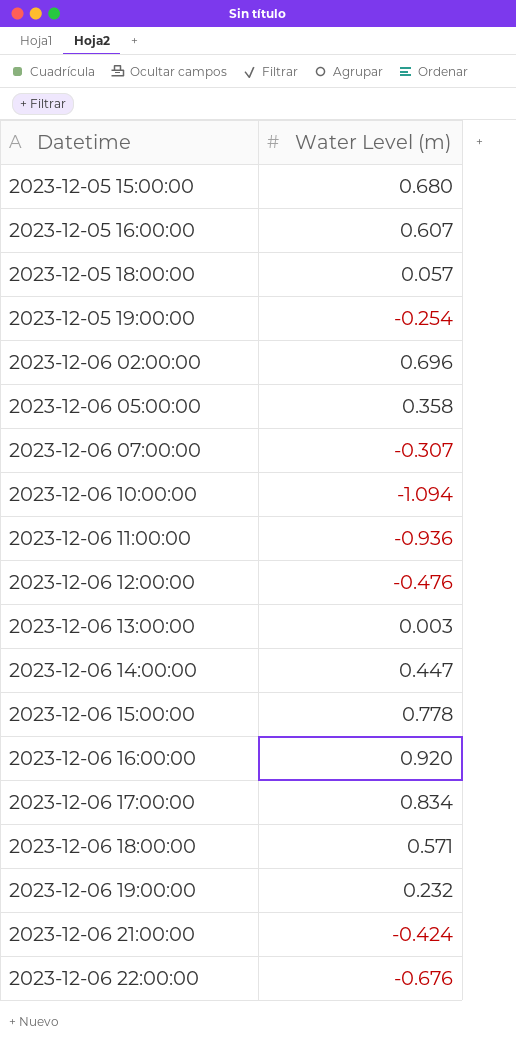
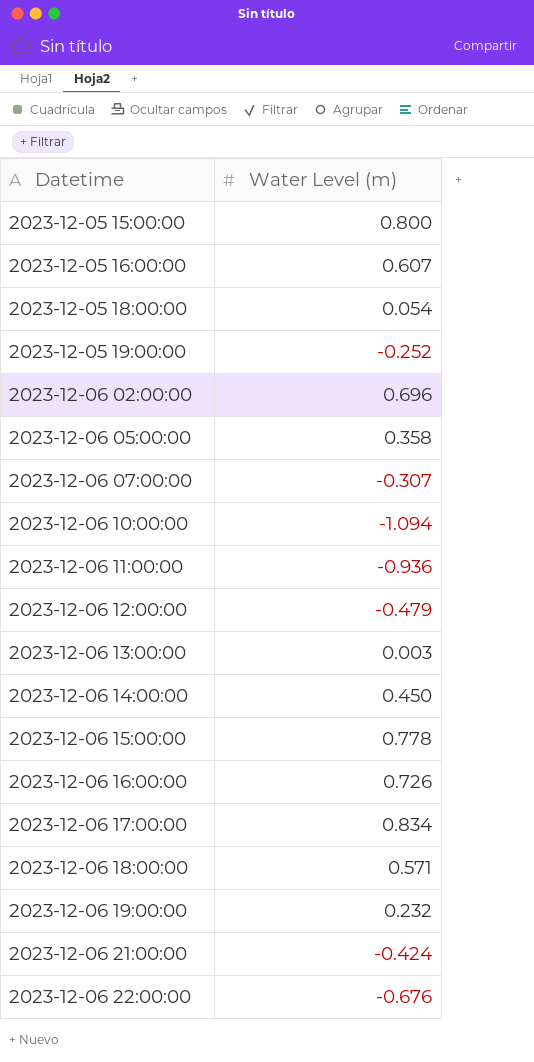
2023-12-05 15:00:00 | Water Level (m): 0.680 -> 0.800
2023-12-05 18:00:00 | Water Level (m): 0.057 -> 0.054
2023-12-05 19:00:00 | Water Level (m): -0.254 -> -0.252
2023-12-06 12:00:00 | Water Level (m): -0.476 -> -0.479
2023-12-06 14:00:00 | Water Level (m): 0.447 -> 0.450
2023-12-06 16:00:00 | Water Level (m): 0.920 -> 0.726

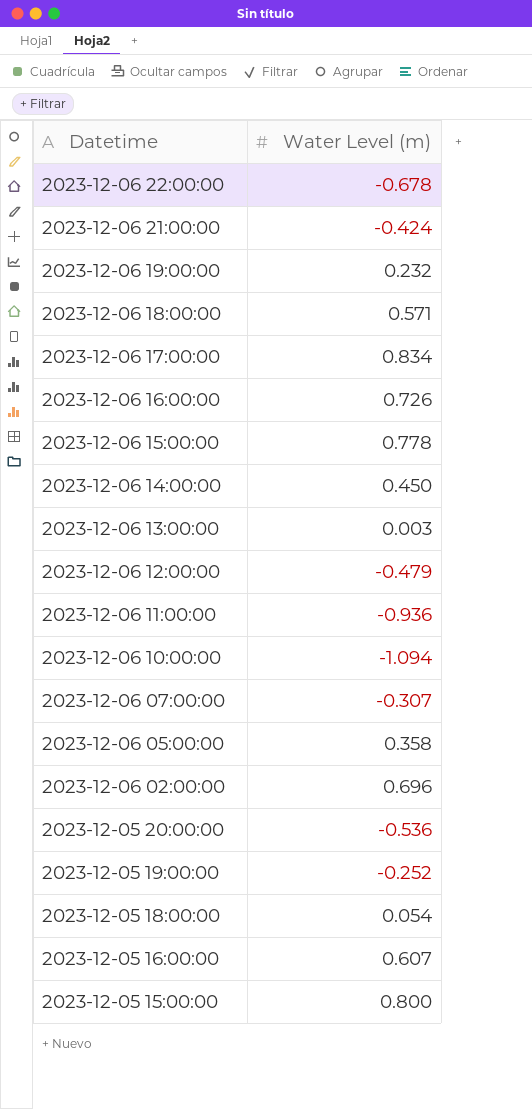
row order: Datetime ascending -> Datetime descending
2023-12-06 22:00:00 | Water Level (m): -0.676 -> -0.678
row 2023-12-05 20:00:00: none -> -0.536

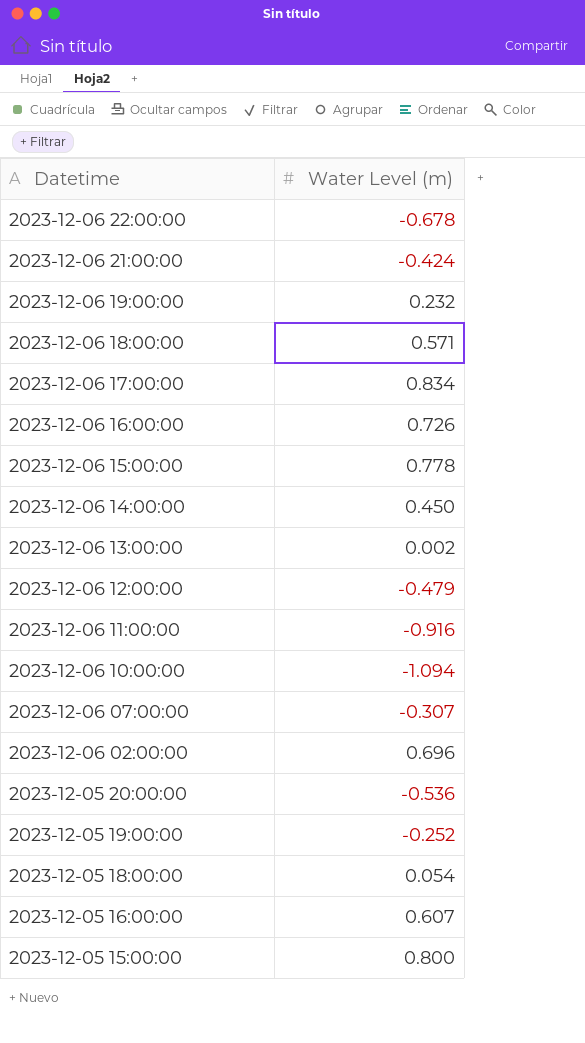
row 2023-12-06 05:00:00: 0.358 -> none
2023-12-06 13:00:00 | Water Level (m): 0.003 -> 0.002
2023-12-06 11:00:00 | Water Level (m): -0.936 -> -0.916

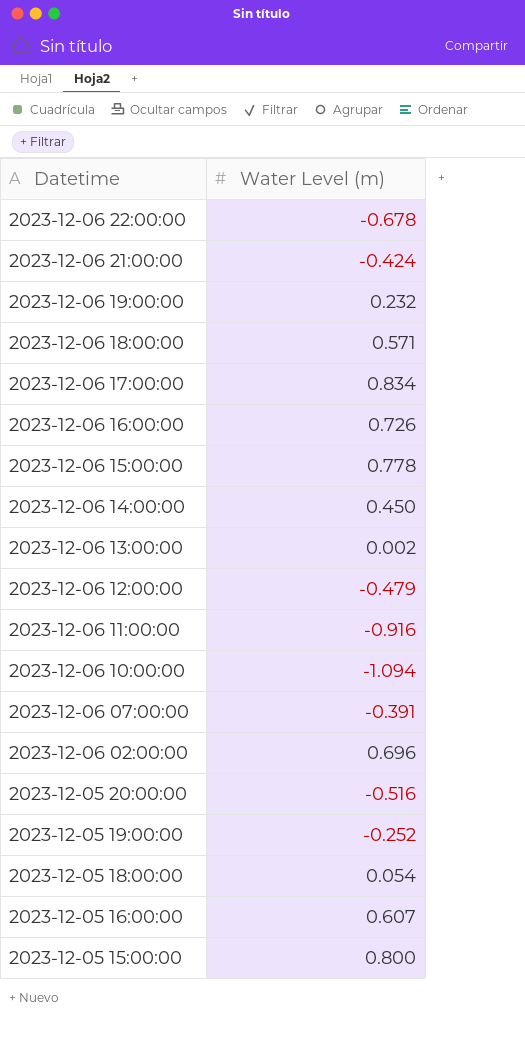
2023-12-06 07:00:00 | Water Level (m): -0.307 -> -0.391
2023-12-05 20:00:00 | Water Level (m): -0.536 -> -0.516

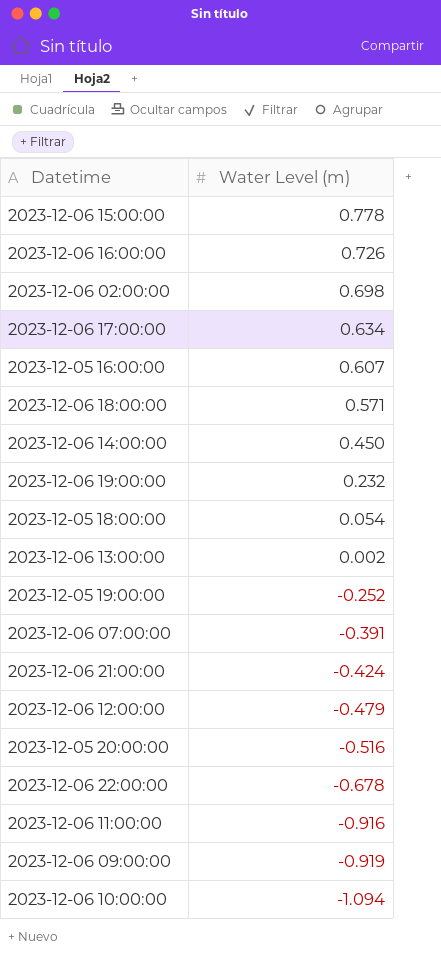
row order: Datetime descending -> Water Level (m) descending
row 2023-12-05 15:00:00: 0.800 -> none
2023-12-06 02:00:00 | Water Level (m): 0.696 -> 0.698
2023-12-06 17:00:00 | Water Level (m): 0.834 -> 0.634
row 2023-12-06 09:00:00: none -> -0.919

